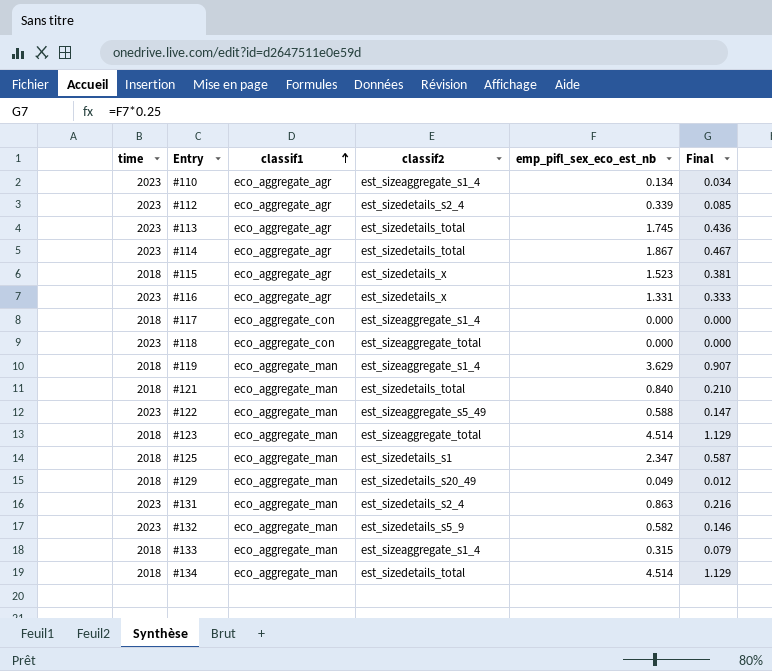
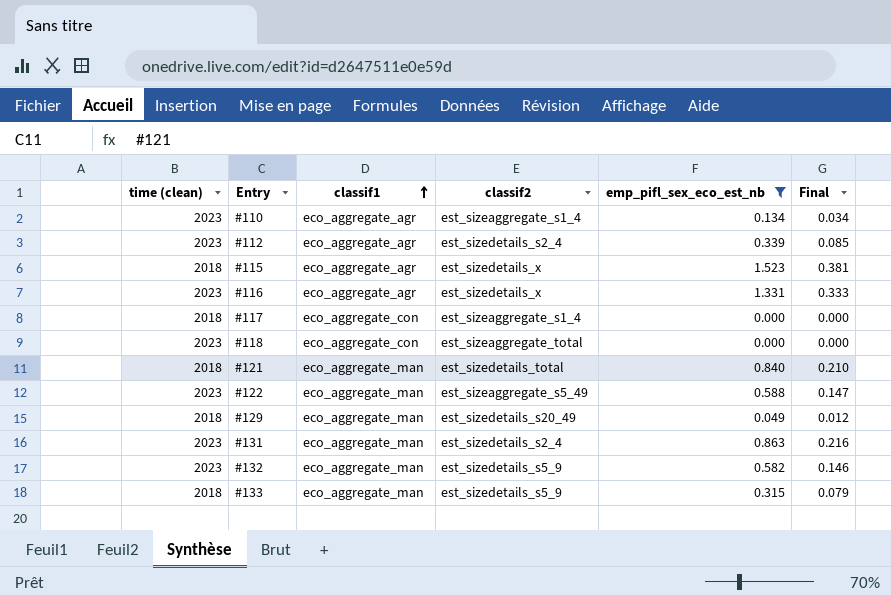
filter: none -> emp_pifl_sex_eco_est_nb <= 1.523
column name: time -> time (clean)
#133 | classif2: est_sizeaggregate_s1_4 -> est_sizedetails_s5_9

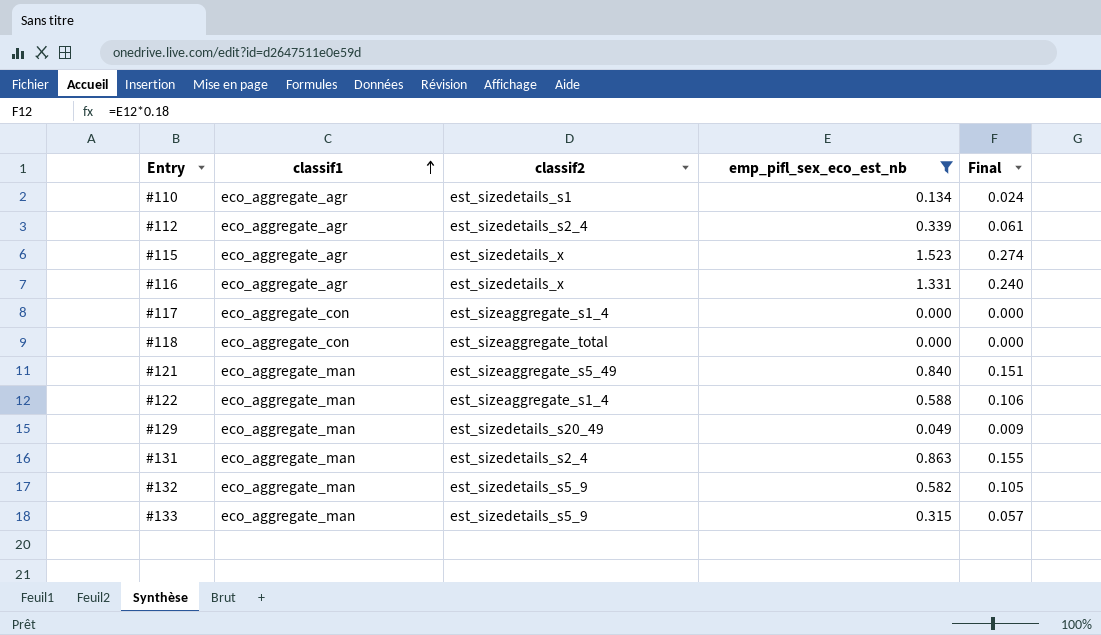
column time (clean) | position: 1 -> none
column Final | formula: [emp_pifl_sex_eco_est_nb] * 0.25 -> [emp_pifl_sex_eco_est_nb] * 0.18
#110 | classif2: est_sizeaggregate_s1_4 -> est_sizedetails_s1
#121 | classif2: est_sizedetails_total -> est_sizeaggregate_s5_49
#122 | classif2: est_sizeaggregate_s5_49 -> est_sizeaggregate_s1_4

